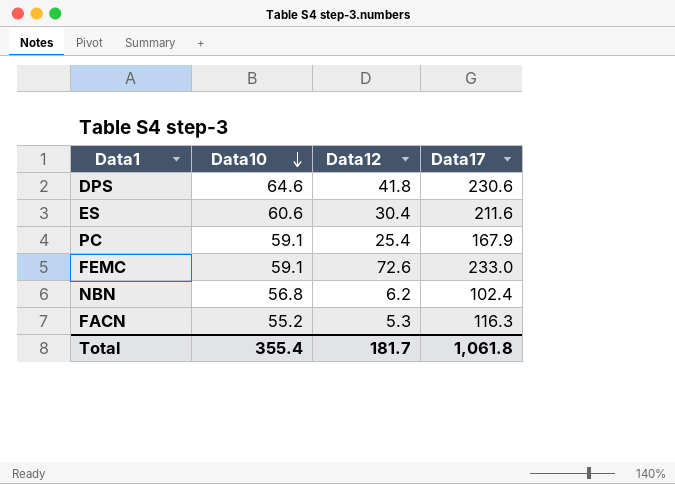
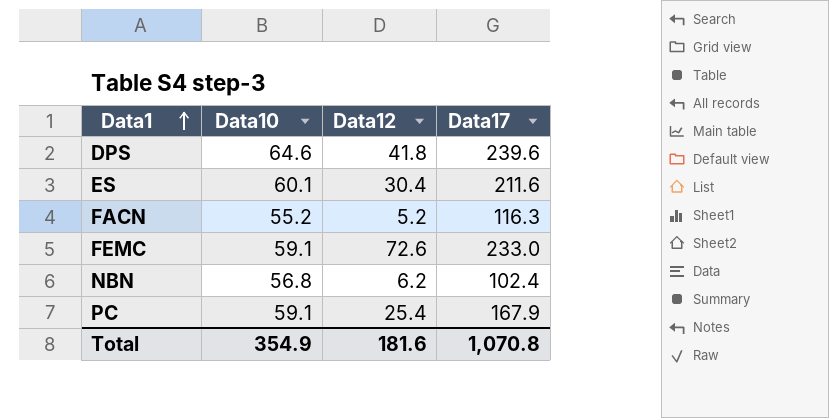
row order: Data10 descending -> Data1 ascending
DPS | Data17: 230.6 -> 239.6
ES | Data10: 60.6 -> 60.1
FACN | Data12: 5.3 -> 5.2
Total | Data10: 355.4 -> 354.9
Total | Data12: 181.7 -> 181.6
Total | Data17: 1,061.8 -> 1,070.8

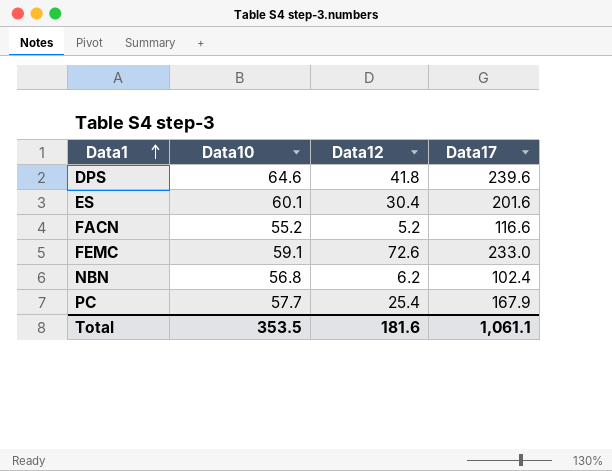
ES | Data17: 211.6 -> 201.6
FACN | Data17: 116.3 -> 116.6
PC | Data10: 59.1 -> 57.7
Total | Data10: 354.9 -> 353.5
Total | Data17: 1,070.8 -> 1,061.1

